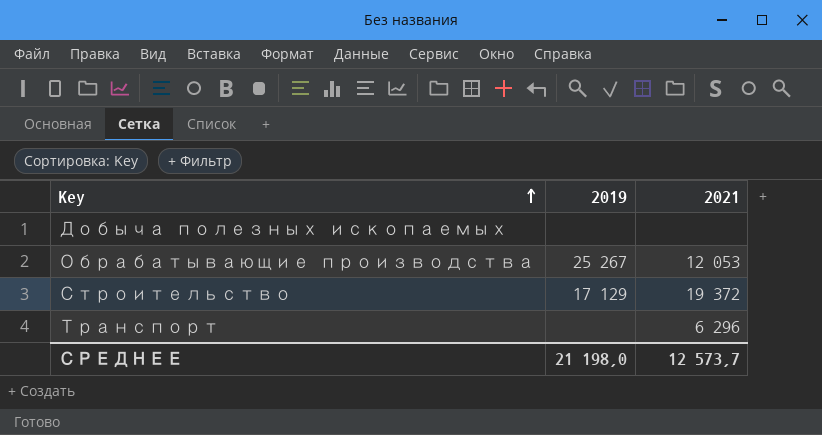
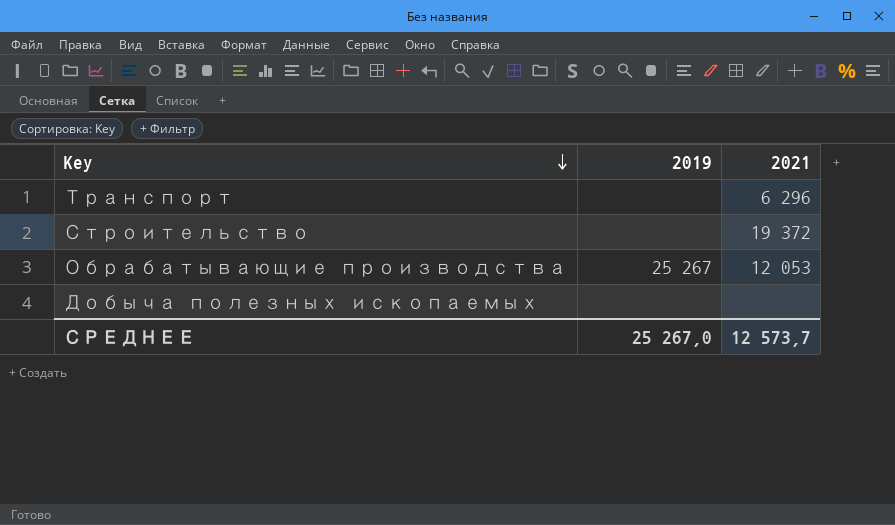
row order: Key ascending -> Key descending
Строительство | 2019: 17 129 -> none
СРЕДНЕЕ | 2019: 21 198,0 -> 25 267,0

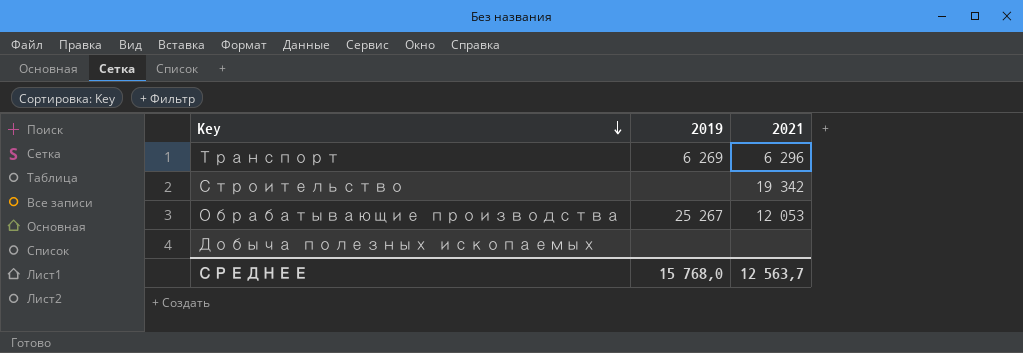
Транспорт | 2019: none -> 6 269
Строительство | 2021: 19 372 -> 19 342
СРЕДНЕЕ | 2019: 25 267,0 -> 15 768,0
СРЕДНЕЕ | 2021: 12 573,7 -> 12 563,7

